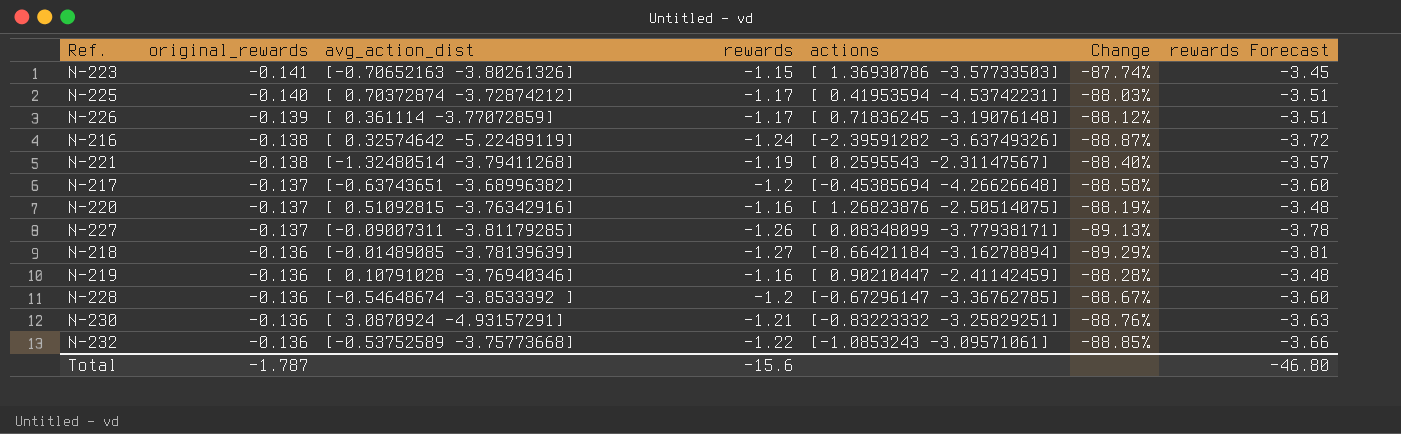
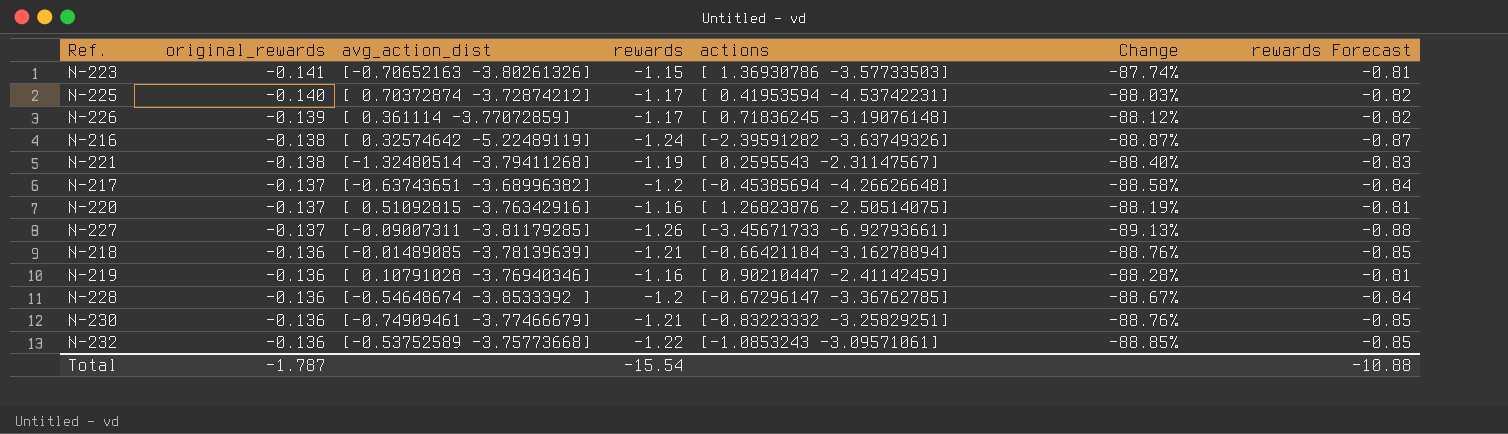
column rewards Forecast | formula: [rewards] * 3 -> [rewards] * 0.7
N-227 | actions: [ 0.08348099 -3.77938171] -> [-3.45671733 -6.92793661]
N-218 | rewards: -1.27 -> -1.21
N-218 | Change: -89.29% -> -88.76%
N-230 | avg_action_dist: [ 3.0870924 -4.93157291] -> [-0.74909461 -3.77466679]
Total | rewards: -15.6 -> -15.54
Total | rewards Forecast: -46.80 -> -10.88

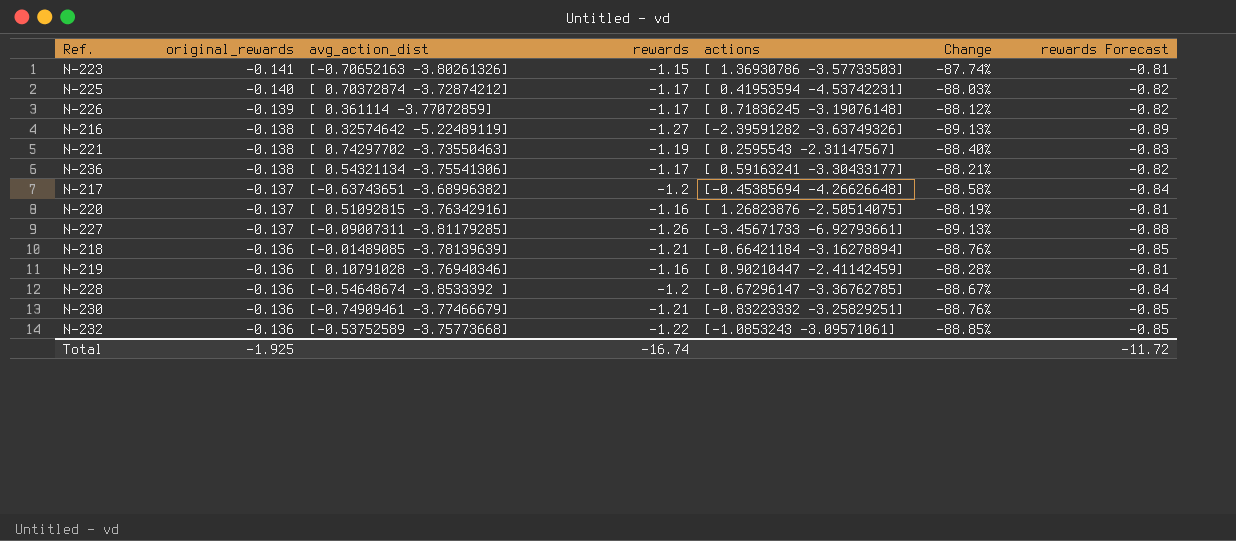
N-216 | rewards: -1.24 -> -1.27
N-216 | Change: -88.87% -> -89.13%
N-216 | rewards Forecast: -0.87 -> -0.89
N-221 | avg_action_dist: [-1.32480514 -3.79411268] -> [ 0.74297702 -3.73550463]
row N-236: none -> -0.138 | [ 0.54321134 -3.75541306] | -1.17 | [ 0.59163241 -3.30433177] | -88.21% | -0.82
Total | original_rewards: -1.787 -> -1.925
Total | rewards: -15.54 -> -16.74
Total | rewards Forecast: -10.88 -> -11.72

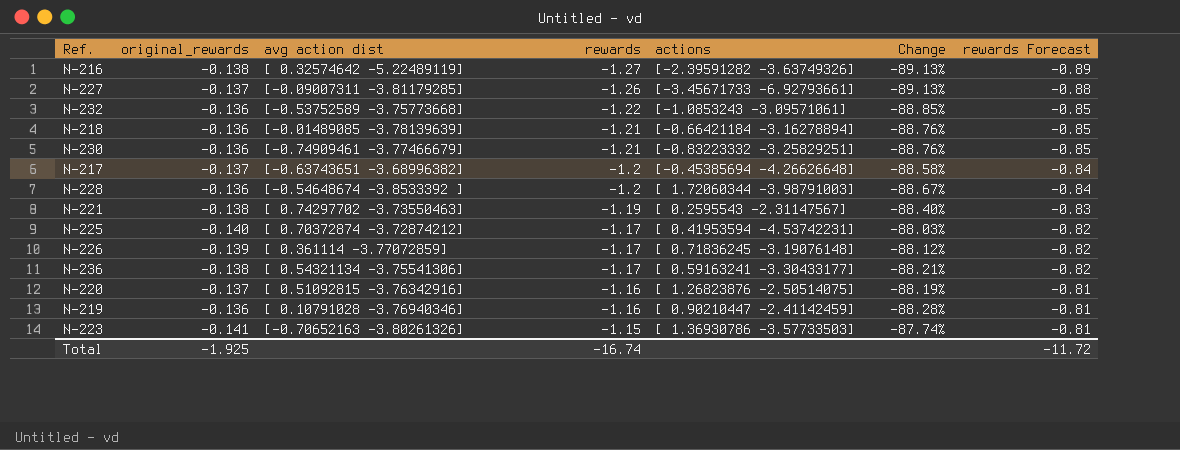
row order: original_rewards ascending -> rewards ascending
column name: avg_action_dist -> avg action dist
N-228 | actions: [-0.67296147 -3.36762785] -> [ 1.72060344 -3.98791003]

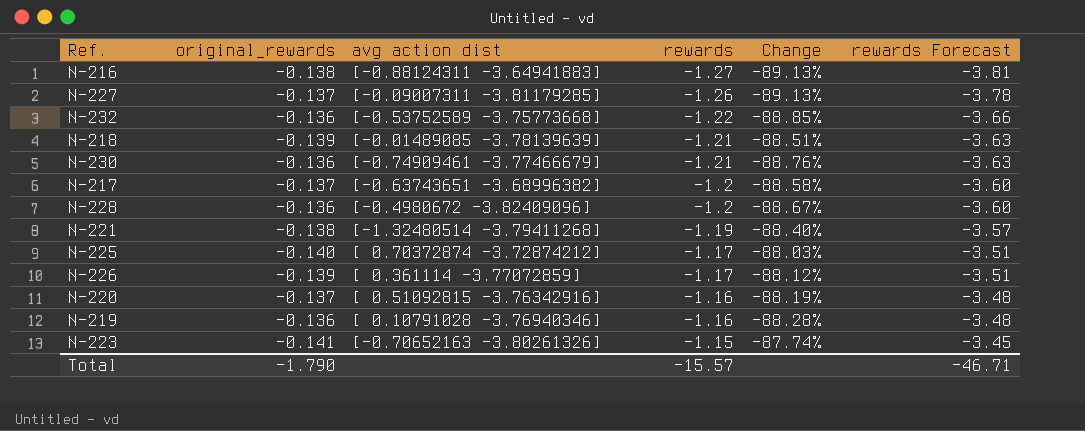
column actions | position: 5 -> none
column rewards Forecast | formula: [rewards] * 0.7 -> [rewards] * 3
row N-236: -0.138 | [ 0.54321134 -3.75541306] | -1.17 | [ 0.59163241 -3.30433177] | -88.21% | -0.82 -> none
N-216 | avg action dist: [ 0.32574642 -5.22489119] -> [-0.88124311 -3.64941883]
N-218 | original_rewards: -0.136 -> -0.139
N-218 | Change: -88.76% -> -88.51%
N-228 | avg action dist: [-0.54648674 -3.8533392 ] -> [-0.4980672 -3.82409096]
N-221 | avg action dist: [ 0.74297702 -3.73550463] -> [-1.32480514 -3.79411268]
Total | original_rewards: -1.925 -> -1.790
Total | rewards: -16.74 -> -15.57
Total | rewards Forecast: -11.72 -> -46.71

